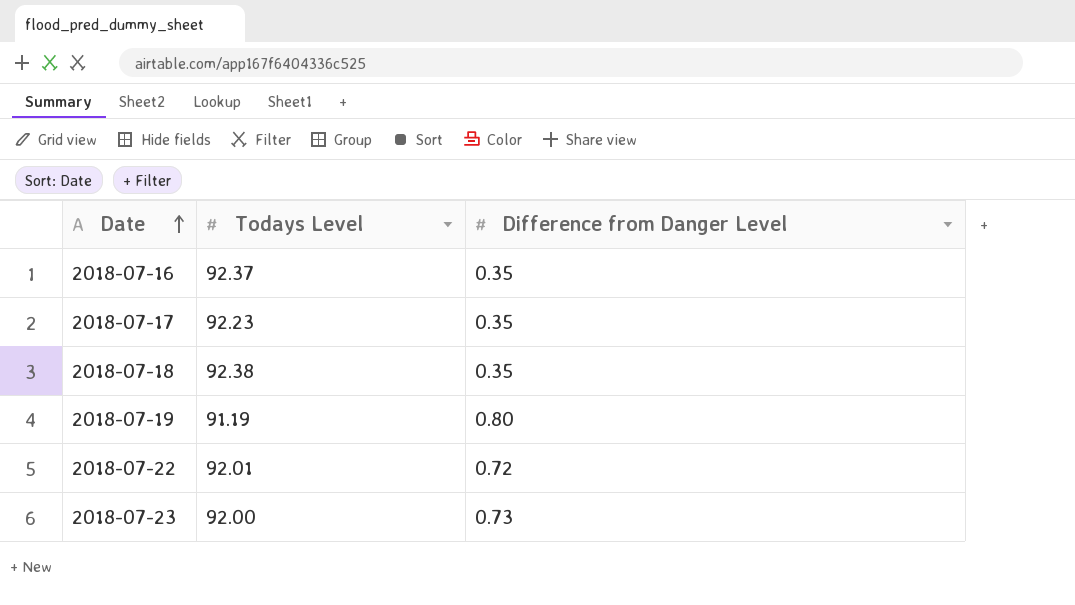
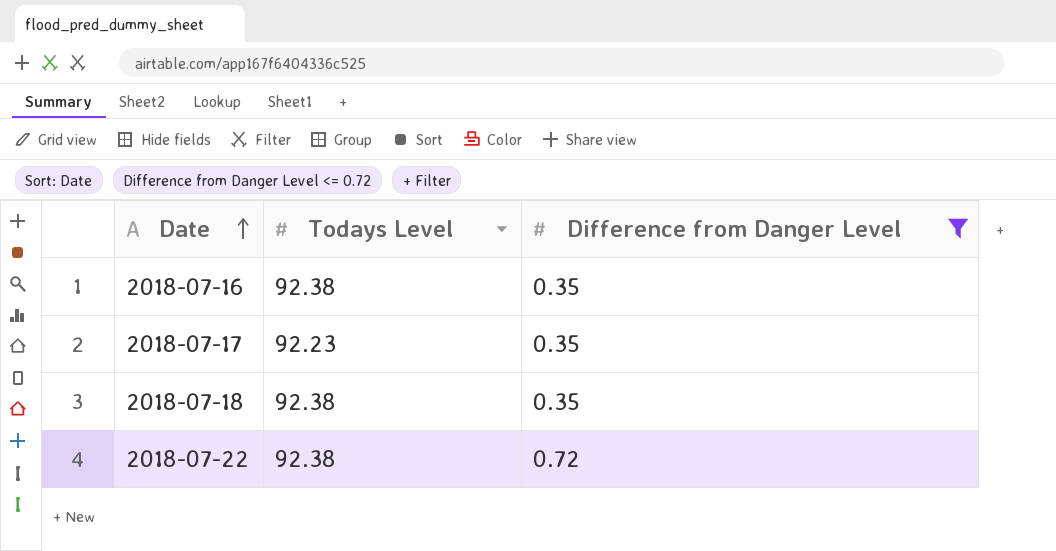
filter: none -> Difference from Danger Level <= 0.72
2018-07-16 | Todays Level: 92.37 -> 92.38
2018-07-22 | Todays Level: 92.01 -> 92.38

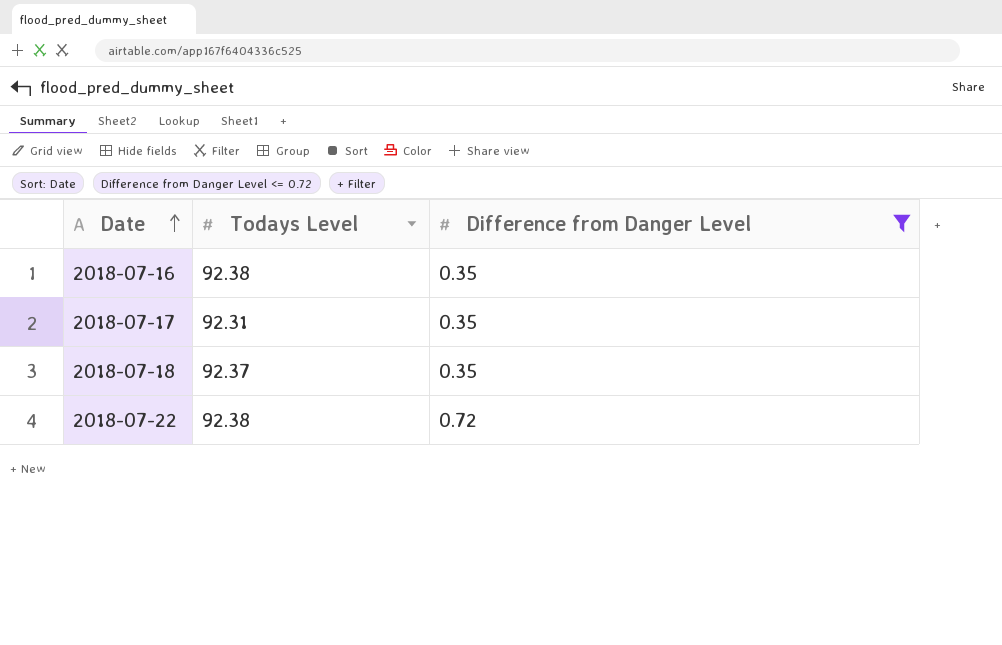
2018-07-17 | Todays Level: 92.23 -> 92.31
2018-07-18 | Todays Level: 92.38 -> 92.37

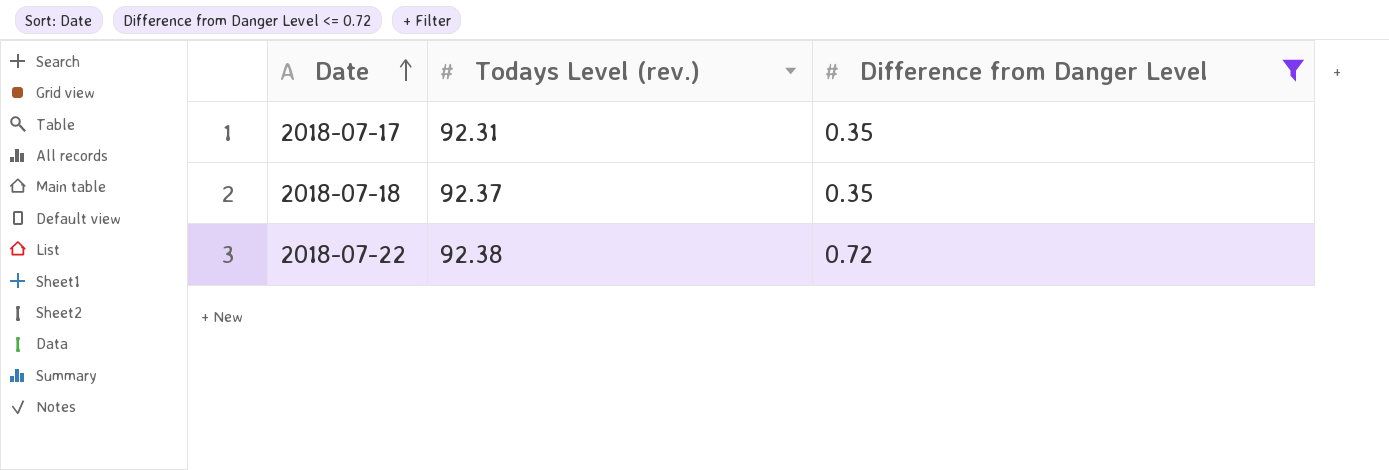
column name: Todays Level -> Todays Level (rev.)
row 2018-07-16: 92.38 | 0.35 -> none

